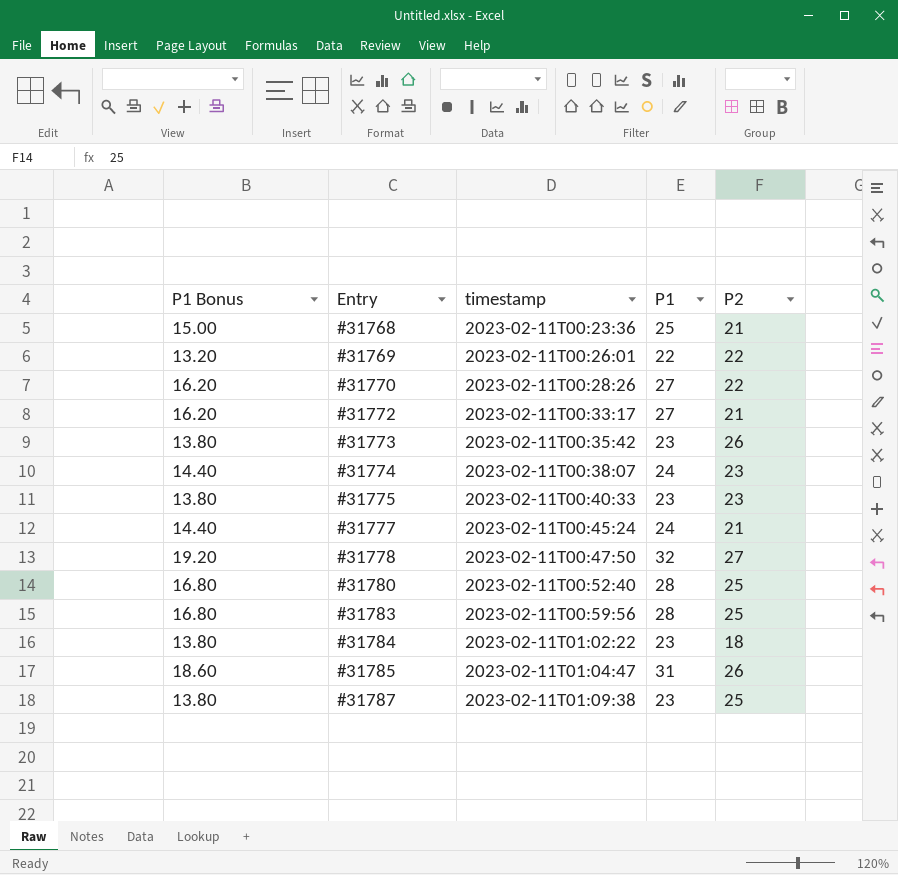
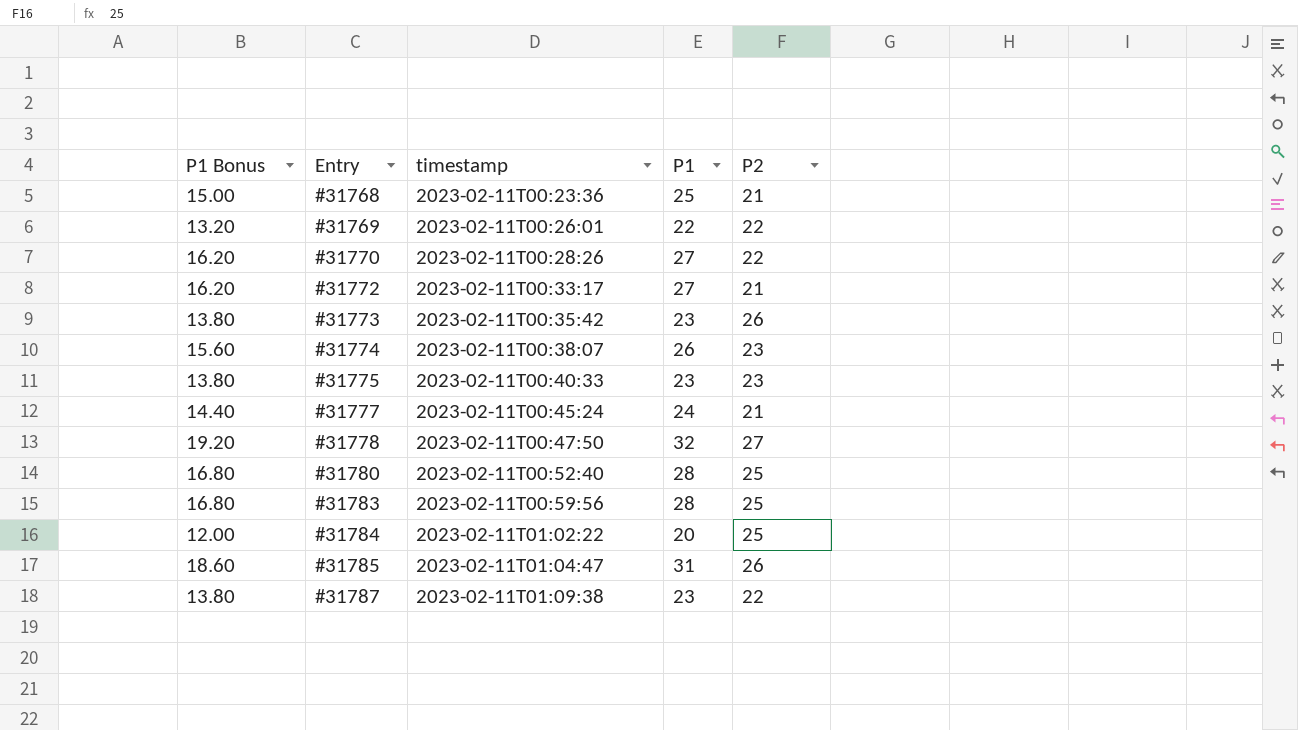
#31774 | P1 Bonus: 14.40 -> 15.60
#31774 | P1: 24 -> 26
#31784 | P1 Bonus: 13.80 -> 12.00
#31784 | P1: 23 -> 20
#31784 | P2: 18 -> 25
#31787 | P2: 25 -> 22

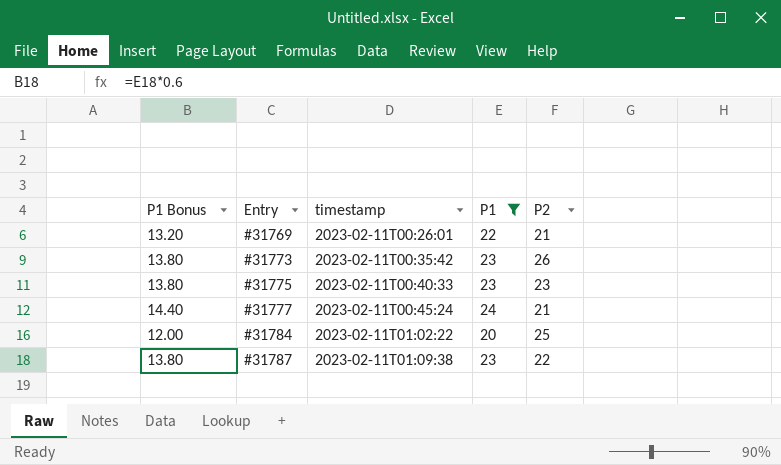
filter: none -> P1 <= 24
#31769 | P2: 22 -> 21

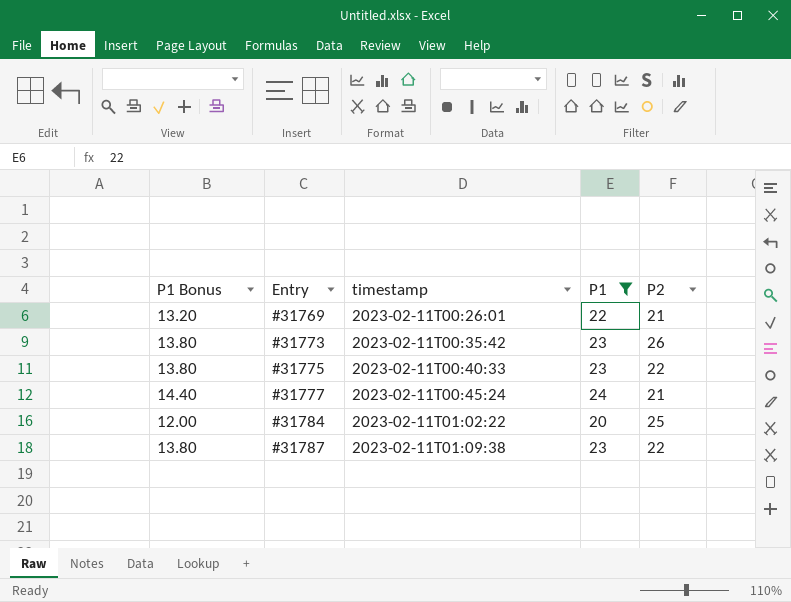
#31775 | P2: 23 -> 22

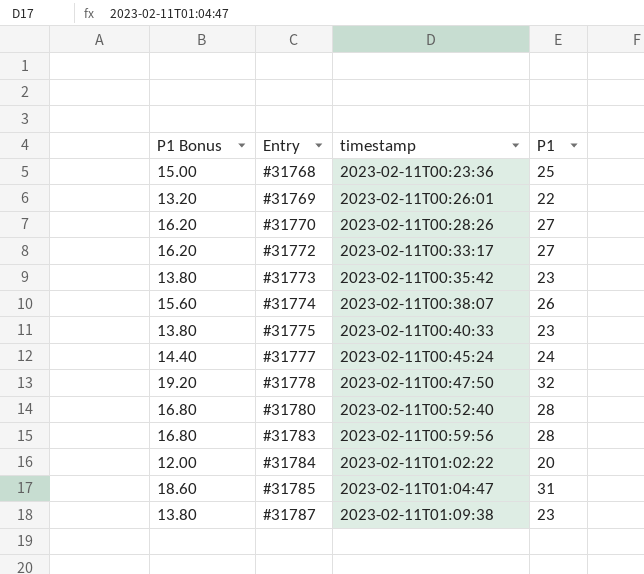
filter: P1 <= 24 -> none
column P2 | position: 5 -> none

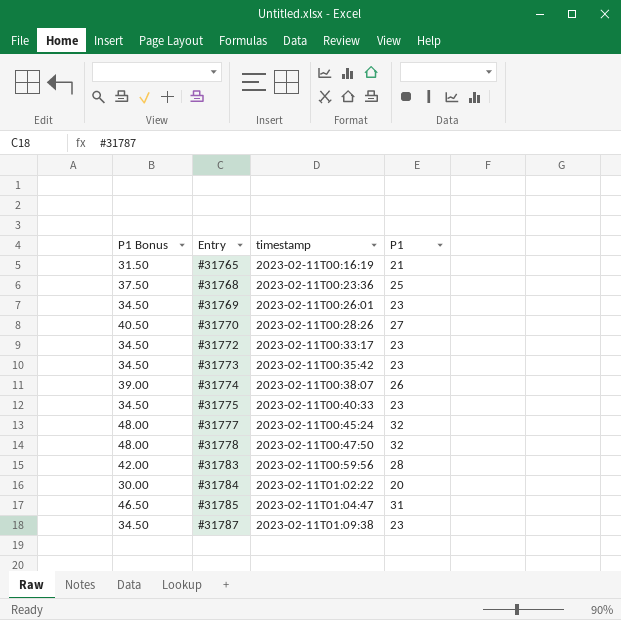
column P1 Bonus | formula: [P1] * 0.6 -> [P1] * 1.5
row #31780: 16.80 | 2023-02-11T00:52:40 | 28 -> none
row #31765: none -> 31.50 | 2023-02-11T00:16:19 | 21
#31769 | P1: 22 -> 23
#31772 | P1: 27 -> 23
#31777 | P1: 24 -> 32

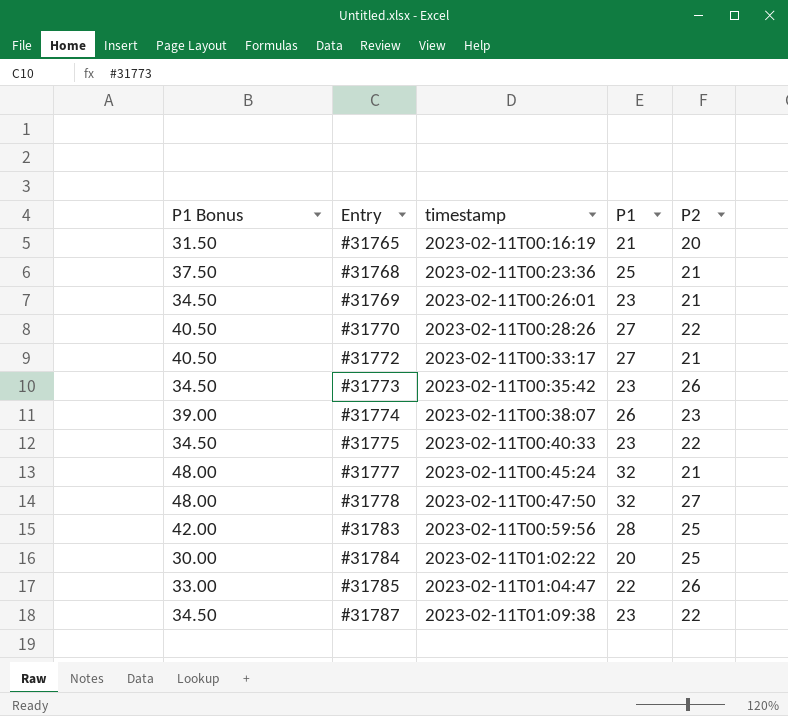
column P2 | position: none -> 5
#31772 | P1 Bonus: 34.50 -> 40.50
#31772 | P1: 23 -> 27
#31785 | P1 Bonus: 46.50 -> 33.00
#31785 | P1: 31 -> 22

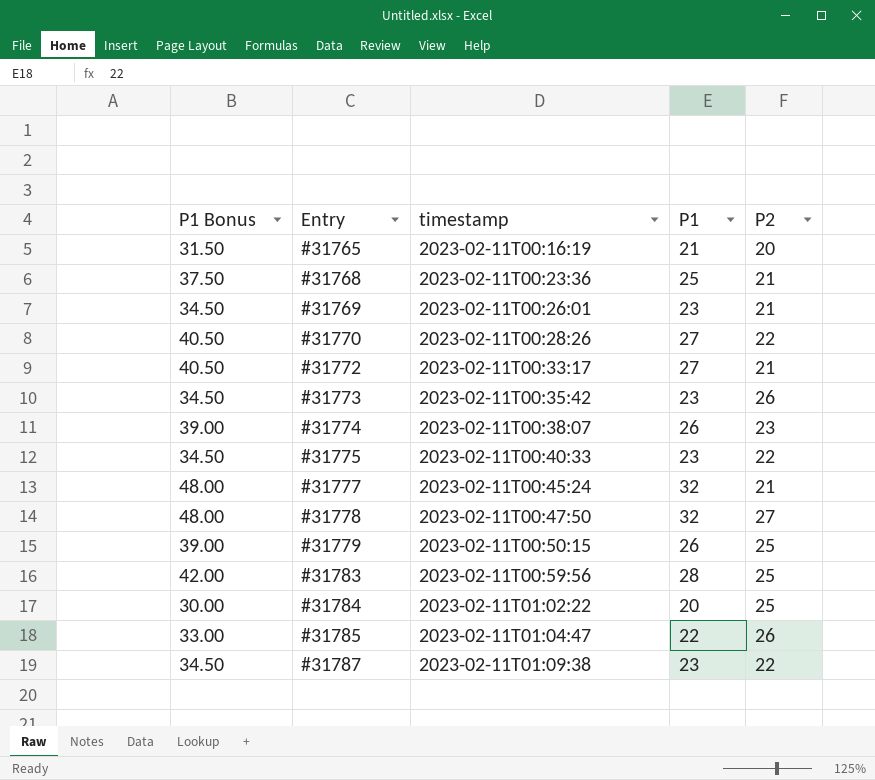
row #31779: none -> 39.00 | 2023-02-11T00:50:15 | 26 | 25

